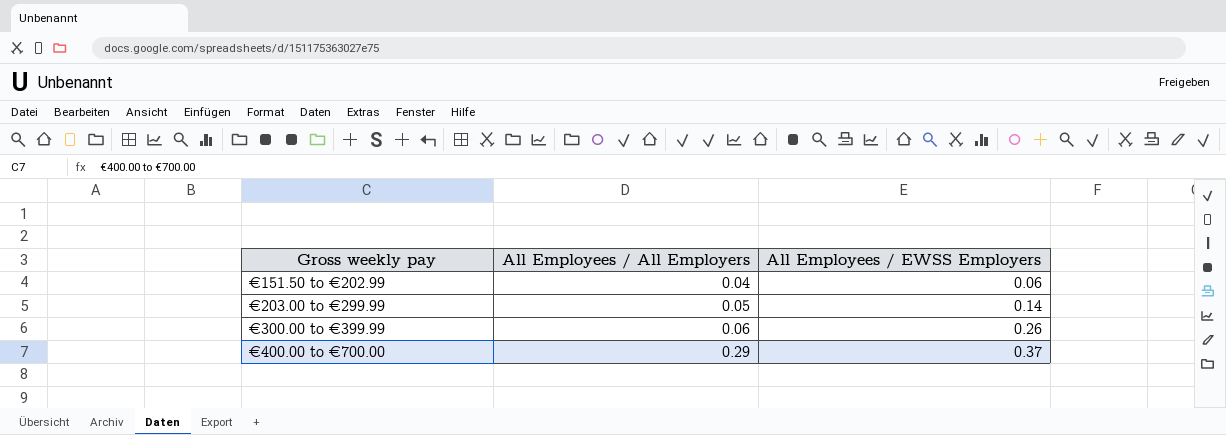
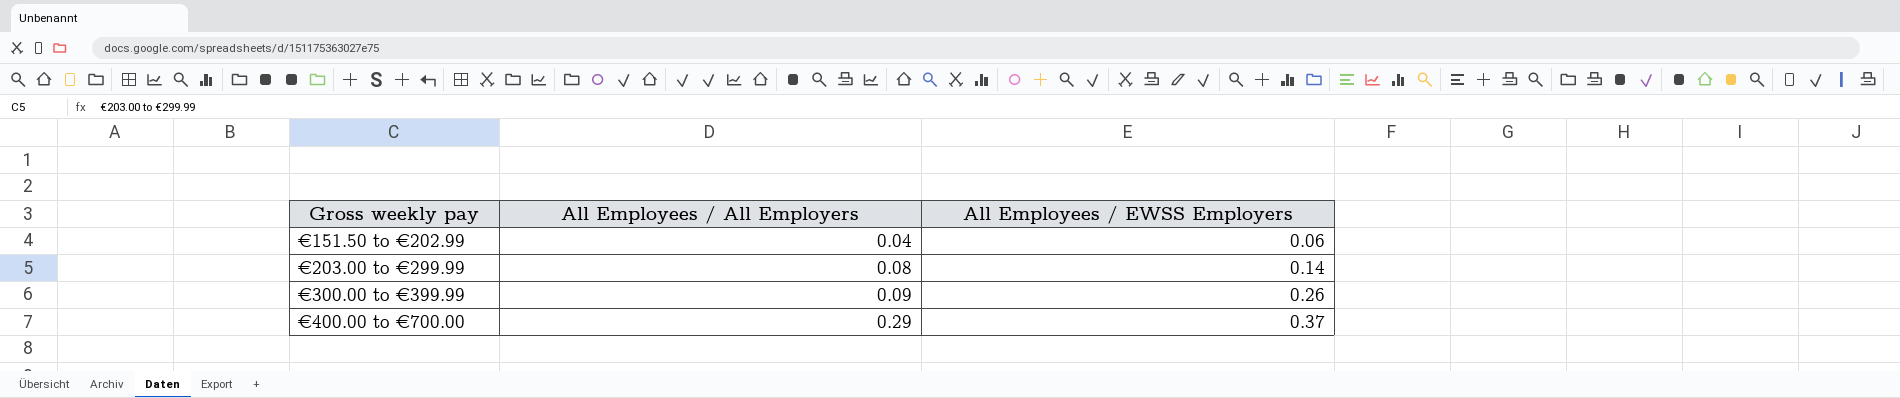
€203.00 to €299.99 | All Employees / All Employers: 0.05 -> 0.08
€300.00 to €399.99 | All Employees / All Employers: 0.06 -> 0.09

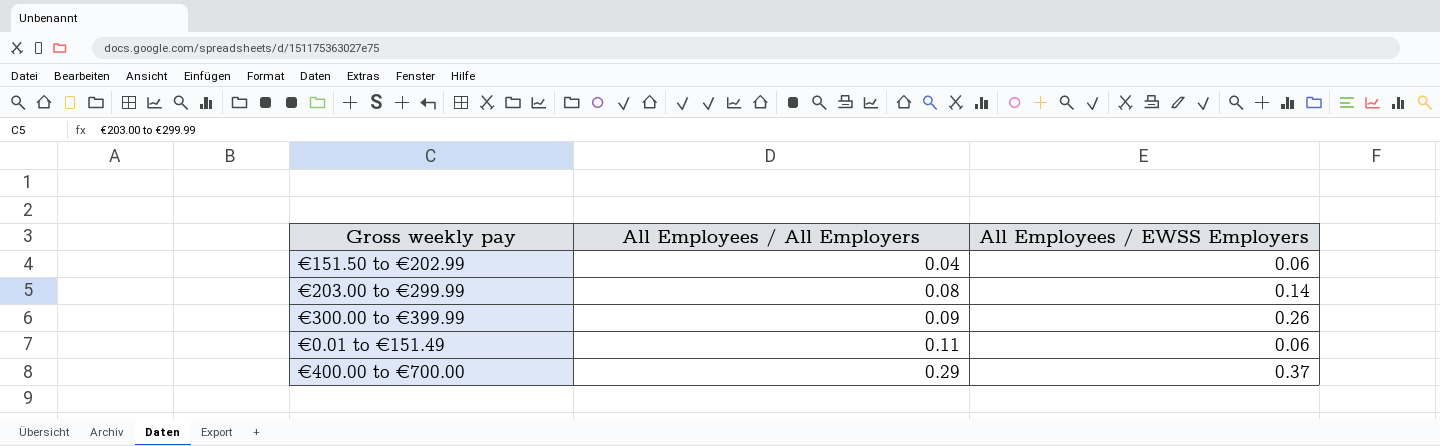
row €0.01 to €151.49: none -> 0.11 | 0.06

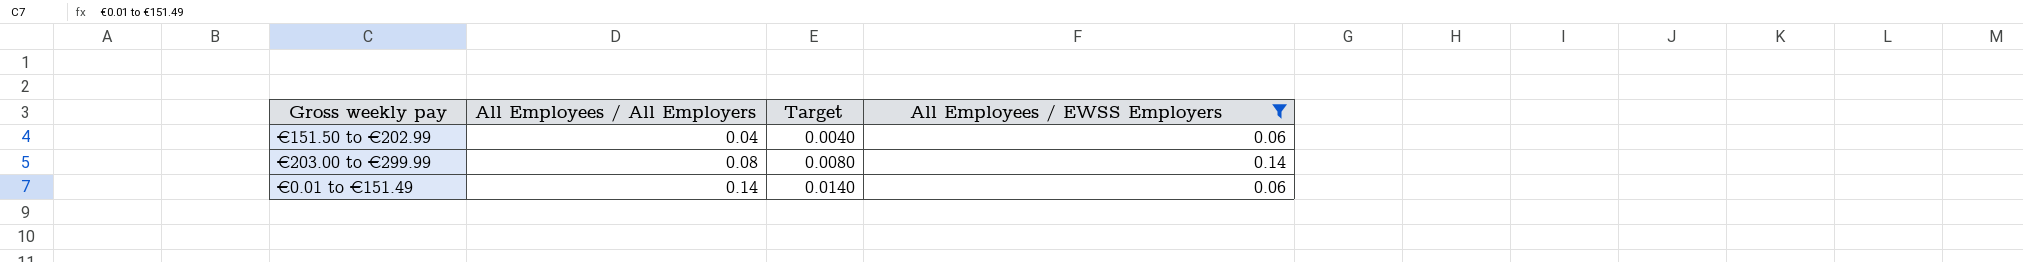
filter: none -> All Employees / EWSS Employers <= 0.14
column Target | formula: none -> [All Employees / All Employers] * 0.1
€0.01 to €151.49 | All Employees / All Employers: 0.11 -> 0.14

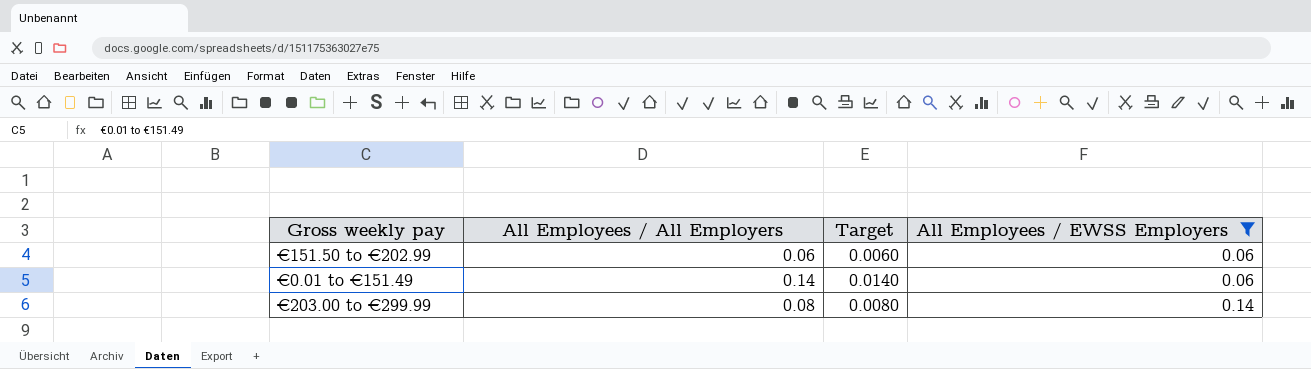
row order: All Employees / All Employers ascending -> All Employees / EWSS Employers ascending
€151.50 to €202.99 | All Employees / All Employers: 0.04 -> 0.06
€151.50 to €202.99 | Target: 0.0040 -> 0.0060

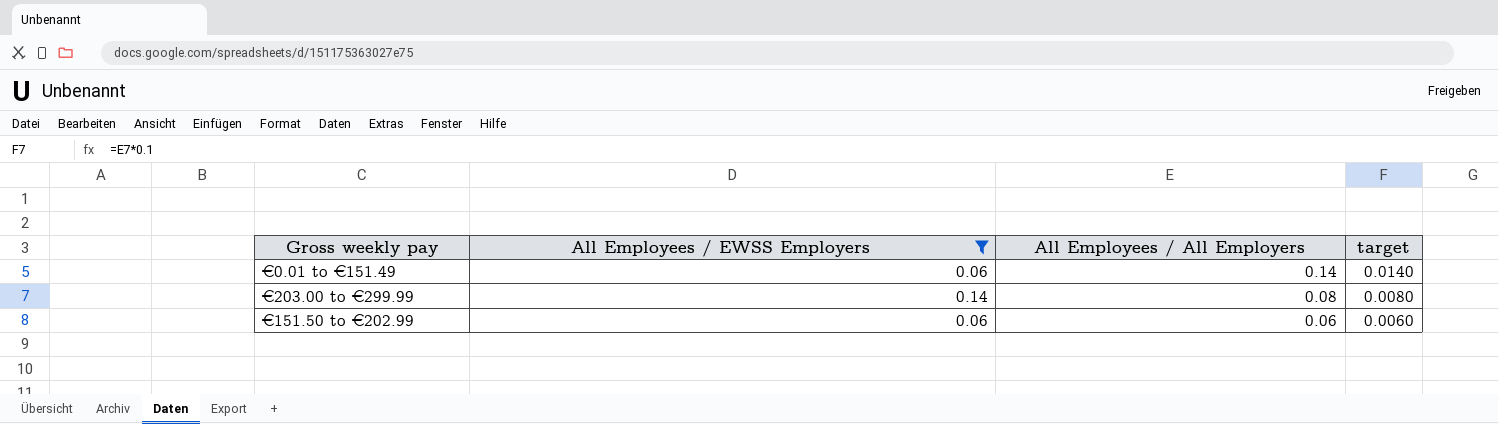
row order: All Employees / EWSS Employers ascending -> All Employees / All Employers descending
column All Employees / EWSS Employers | position: 4 -> 2
column name: Target -> target

